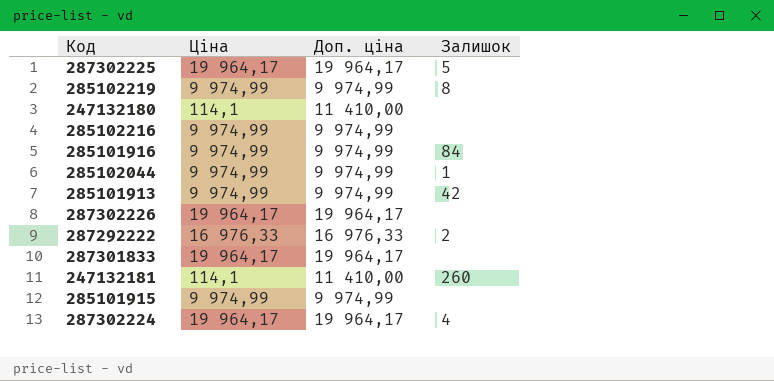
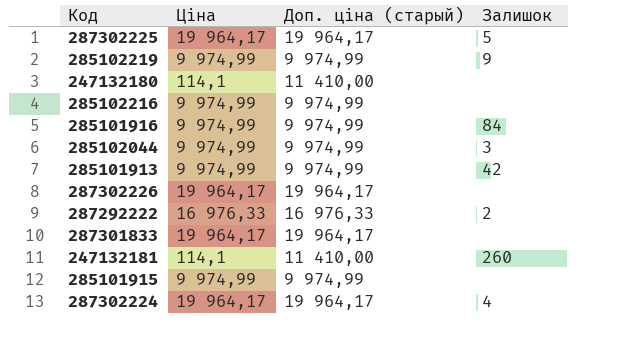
column name: Доп. ціна -> Доп. ціна (старый)
285102219 | Залишок: 8 -> 9
285102044 | Залишок: 1 -> 3

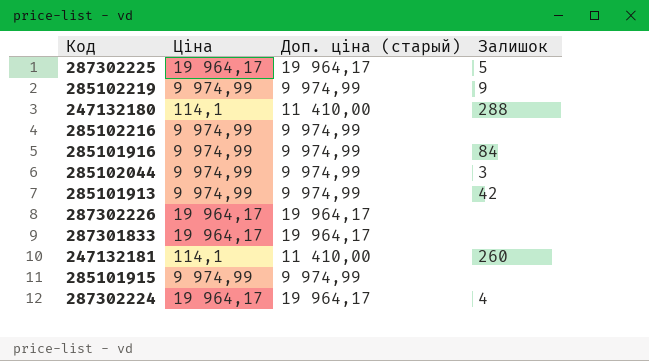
row 287292222: 16 976,33 | 16 976,33 | 2 -> none
247132180 | Залишок: none -> 288

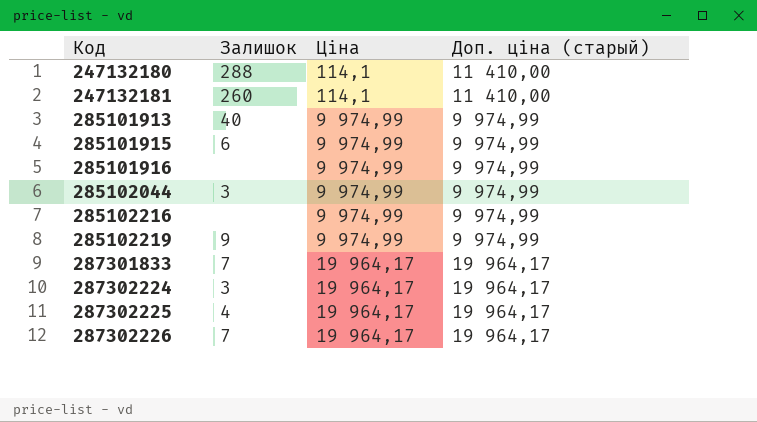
row order: none -> Код ascending
column Залишок | position: 4 -> 2
285101913 | Залишок: 42 -> 40
285101915 | Залишок: none -> 6
285101916 | Залишок: 84 -> none
287301833 | Залишок: none -> 7
287302224 | Залишок: 4 -> 3
287302225 | Залишок: 5 -> 4
287302226 | Залишок: none -> 7

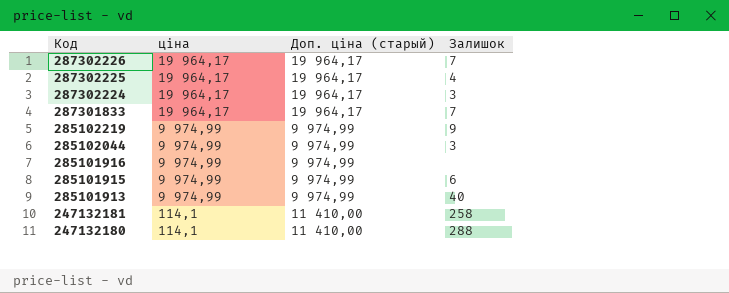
row order: Код ascending -> Код descending
column name: Ціна -> ціна
column Залишок | position: 2 -> 4
row 285102216: none | 9 974,99 | 9 974,99 -> none
247132181 | Залишок: 260 -> 258

